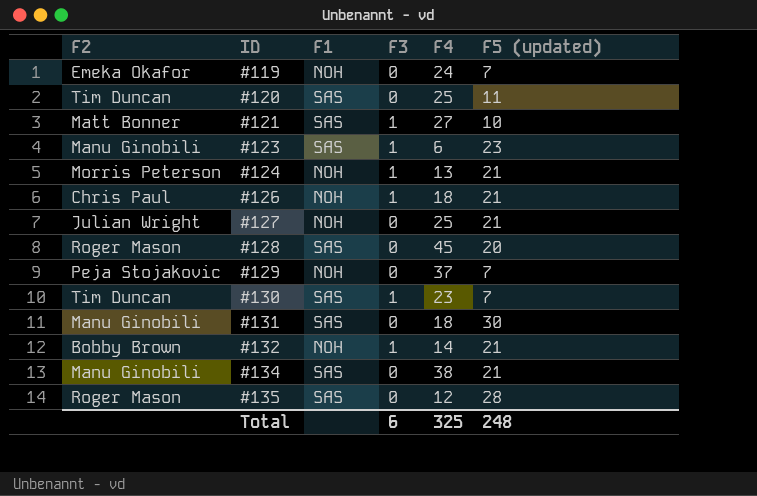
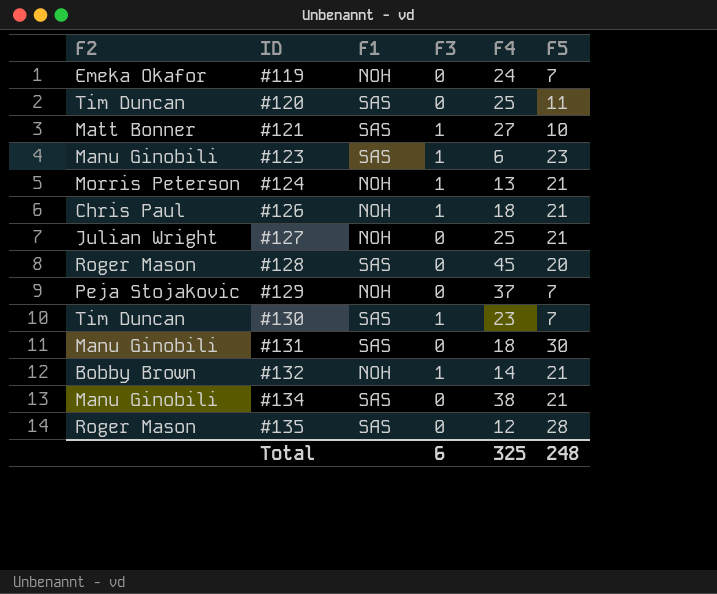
column name: F5 (updated) -> F5

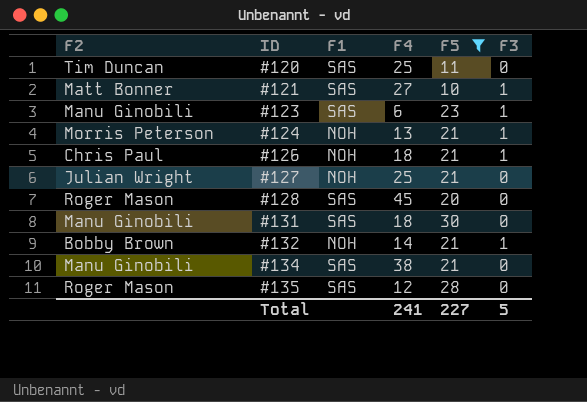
filter: none -> F5 != 7
column F3 | position: 4 -> 6
Total | F4: 325 -> 241
Total | F5: 248 -> 227
Total | F3: 6 -> 5

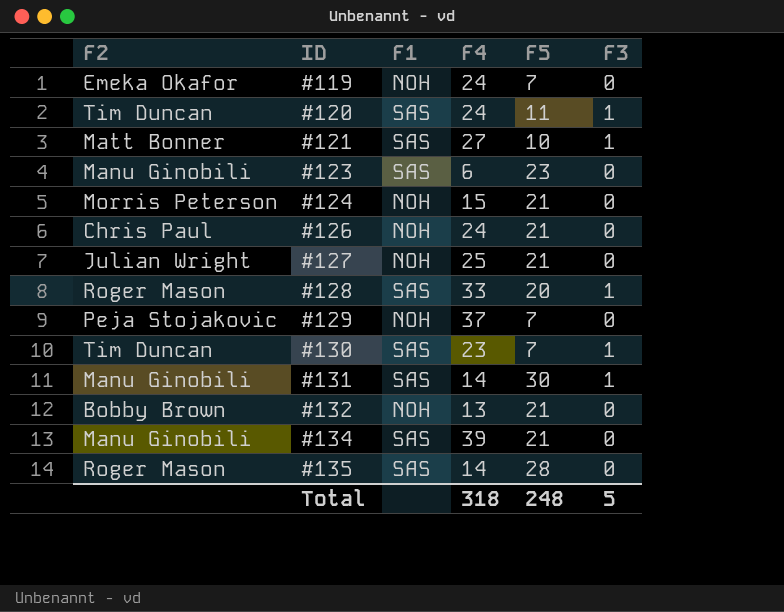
filter: F5 != 7 -> none
#120 | F4: 25 -> 24
#120 | F3: 0 -> 1
#123 | F3: 1 -> 0
#124 | F4: 13 -> 15
#124 | F3: 1 -> 0
#126 | F4: 18 -> 24
#126 | F3: 1 -> 0
#128 | F4: 45 -> 33
#128 | F3: 0 -> 1
#131 | F4: 18 -> 14
#131 | F3: 0 -> 1
#132 | F4: 14 -> 13
#132 | F3: 1 -> 0
#134 | F4: 38 -> 39
#135 | F4: 12 -> 14
Total | F4: 241 -> 318
Total | F5: 227 -> 248

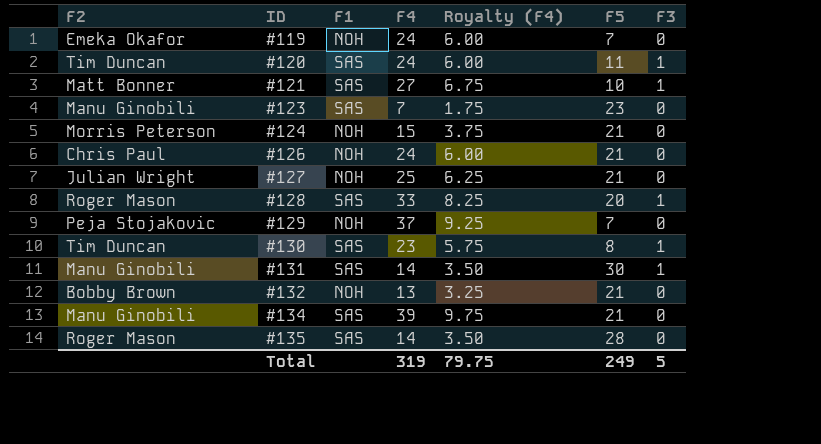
column Royalty (F4) | formula: none -> [F4] * 0.25
#123 | F4: 6 -> 7
#130 | F5: 7 -> 8
Total | F4: 318 -> 319
Total | F5: 248 -> 249

